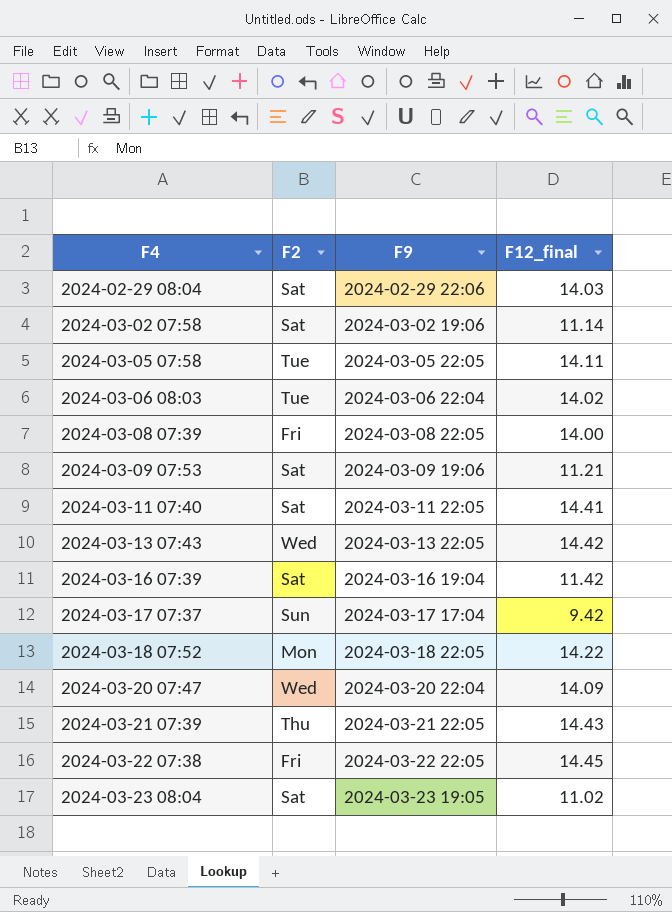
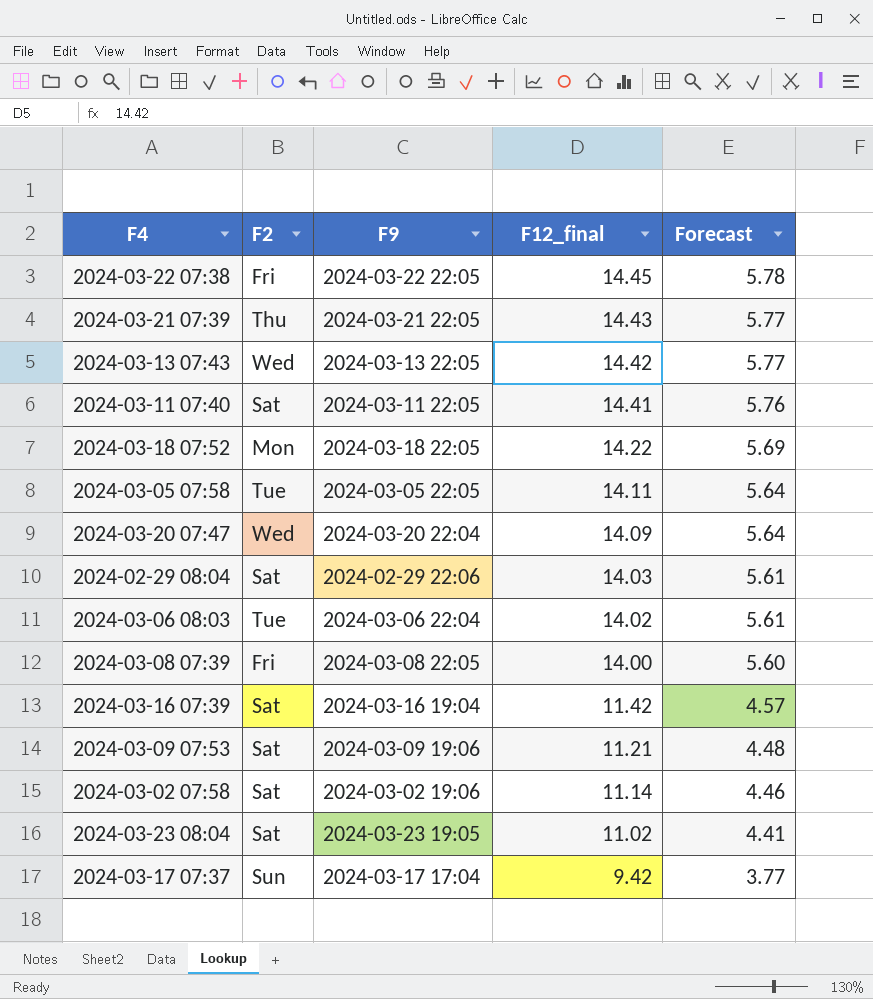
row order: F4 ascending -> F12_final descending
column Forecast | formula: none -> [F12_final] * 0.4

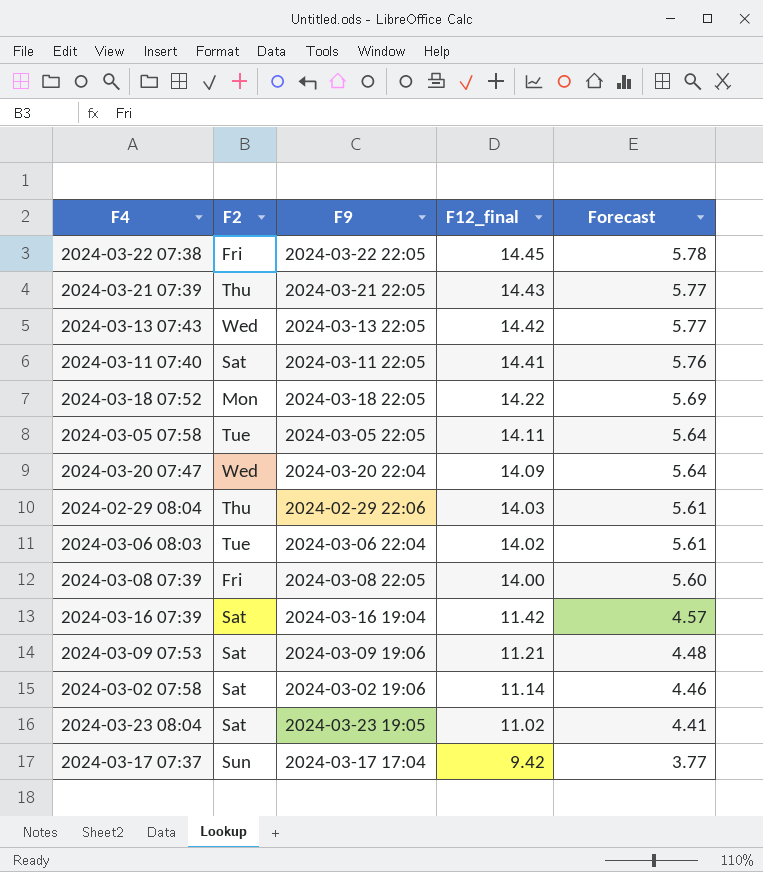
2024-02-29 08:04 | F2: Sat -> Thu

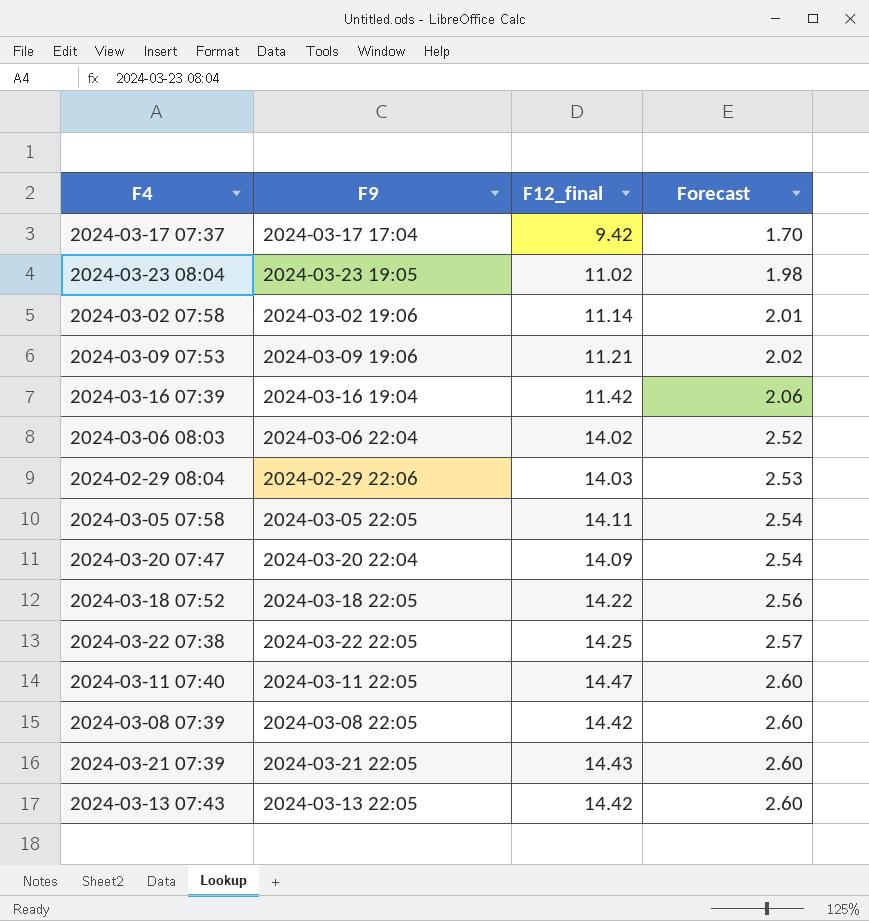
row order: F12_final descending -> Forecast ascending
column F2 | position: 2 -> none
column Forecast | formula: [F12_final] * 0.4 -> [F12_final] * 0.18
2024-03-22 07:38 | F12_final: 14.45 -> 14.25
2024-03-11 07:40 | F12_final: 14.41 -> 14.47
2024-03-08 07:39 | F12_final: 14.00 -> 14.42

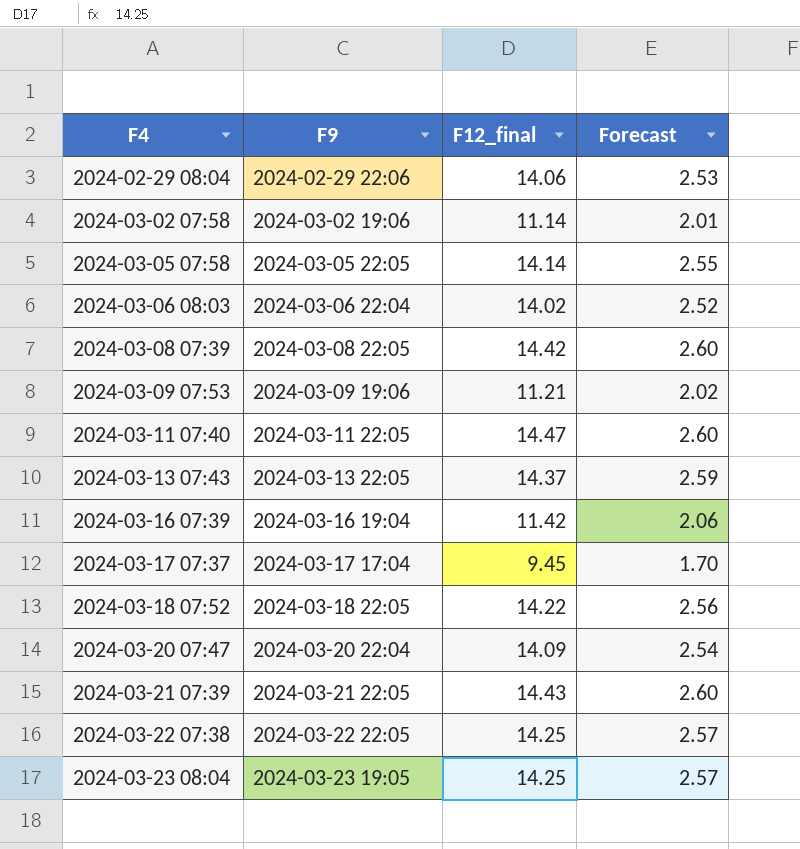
row order: Forecast ascending -> F4 ascending
2024-02-29 08:04 | F12_final: 14.03 -> 14.06
2024-03-05 07:58 | F12_final: 14.11 -> 14.14
2024-03-05 07:58 | Forecast: 2.54 -> 2.55
2024-03-13 07:43 | F12_final: 14.42 -> 14.37
2024-03-13 07:43 | Forecast: 2.60 -> 2.59
2024-03-17 07:37 | F12_final: 9.42 -> 9.45
2024-03-23 08:04 | F12_final: 11.02 -> 14.25
2024-03-23 08:04 | Forecast: 1.98 -> 2.57

